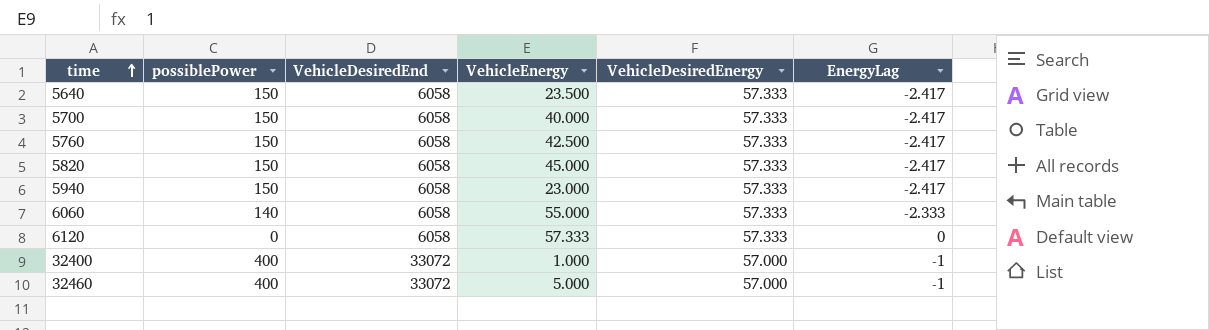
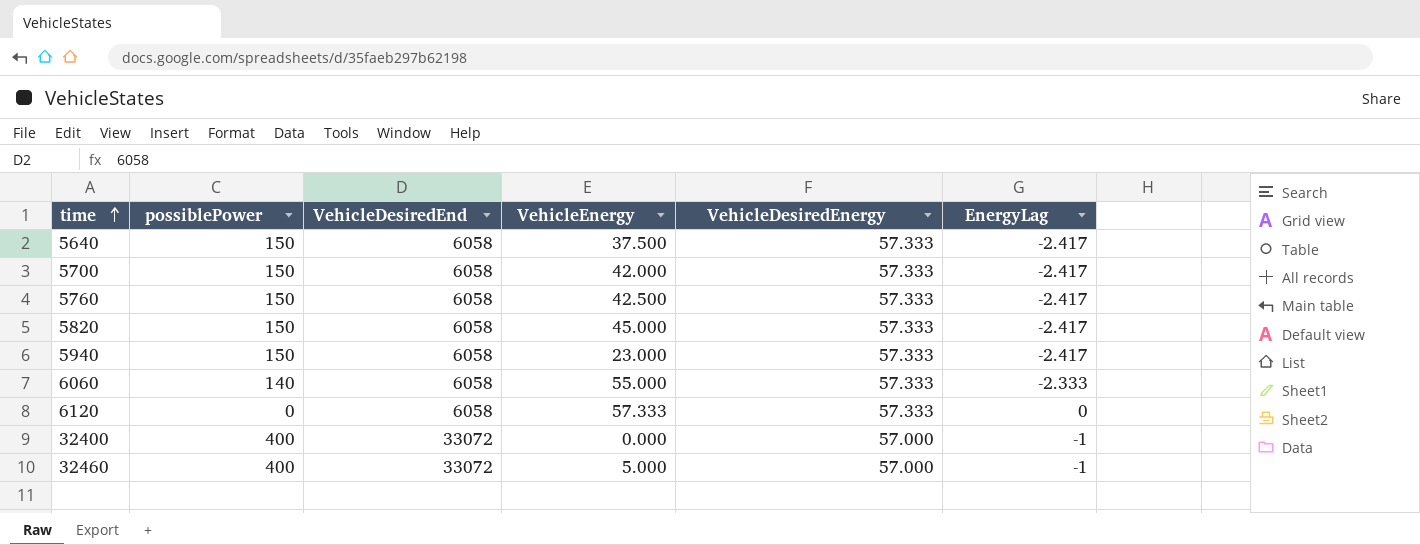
5640 | VehicleEnergy: 23.500 -> 37.500
5700 | VehicleEnergy: 40.000 -> 42.000
32400 | VehicleEnergy: 1.000 -> 0.000

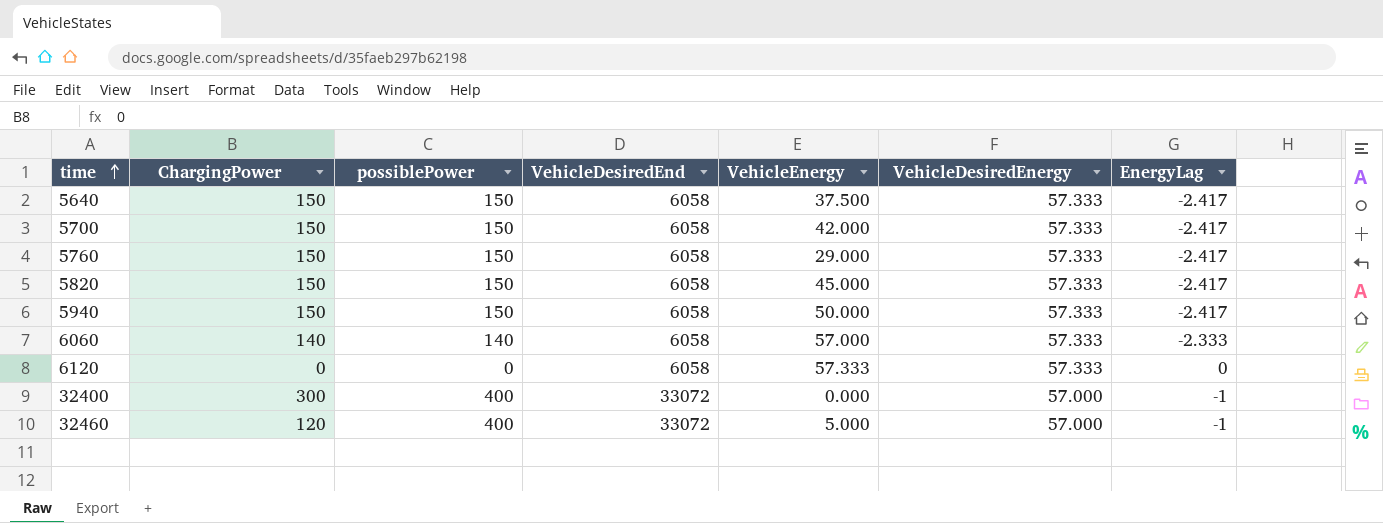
column ChargingPower | position: none -> 2
5760 | VehicleEnergy: 42.500 -> 29.000
5940 | VehicleEnergy: 23.000 -> 50.000
6060 | VehicleEnergy: 55.000 -> 57.000

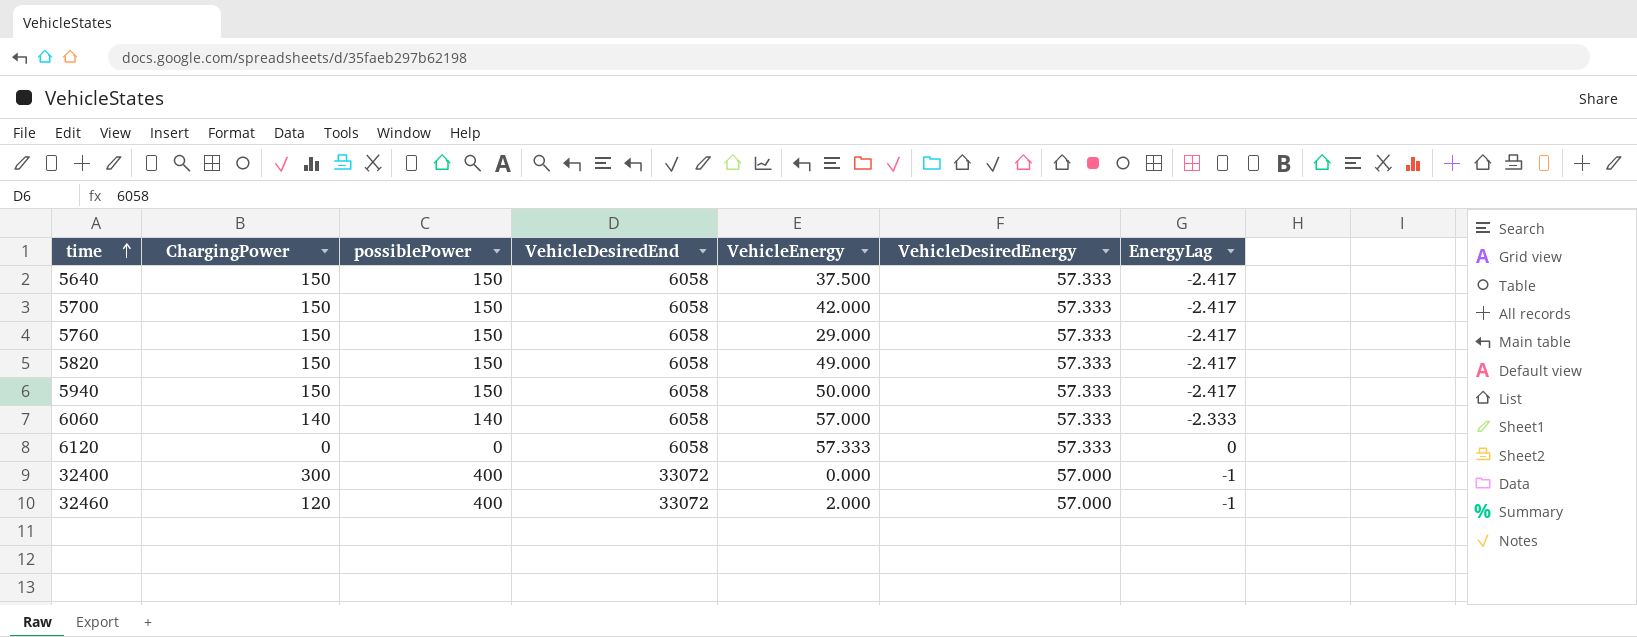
5820 | VehicleEnergy: 45.000 -> 49.000
32460 | VehicleEnergy: 5.000 -> 2.000

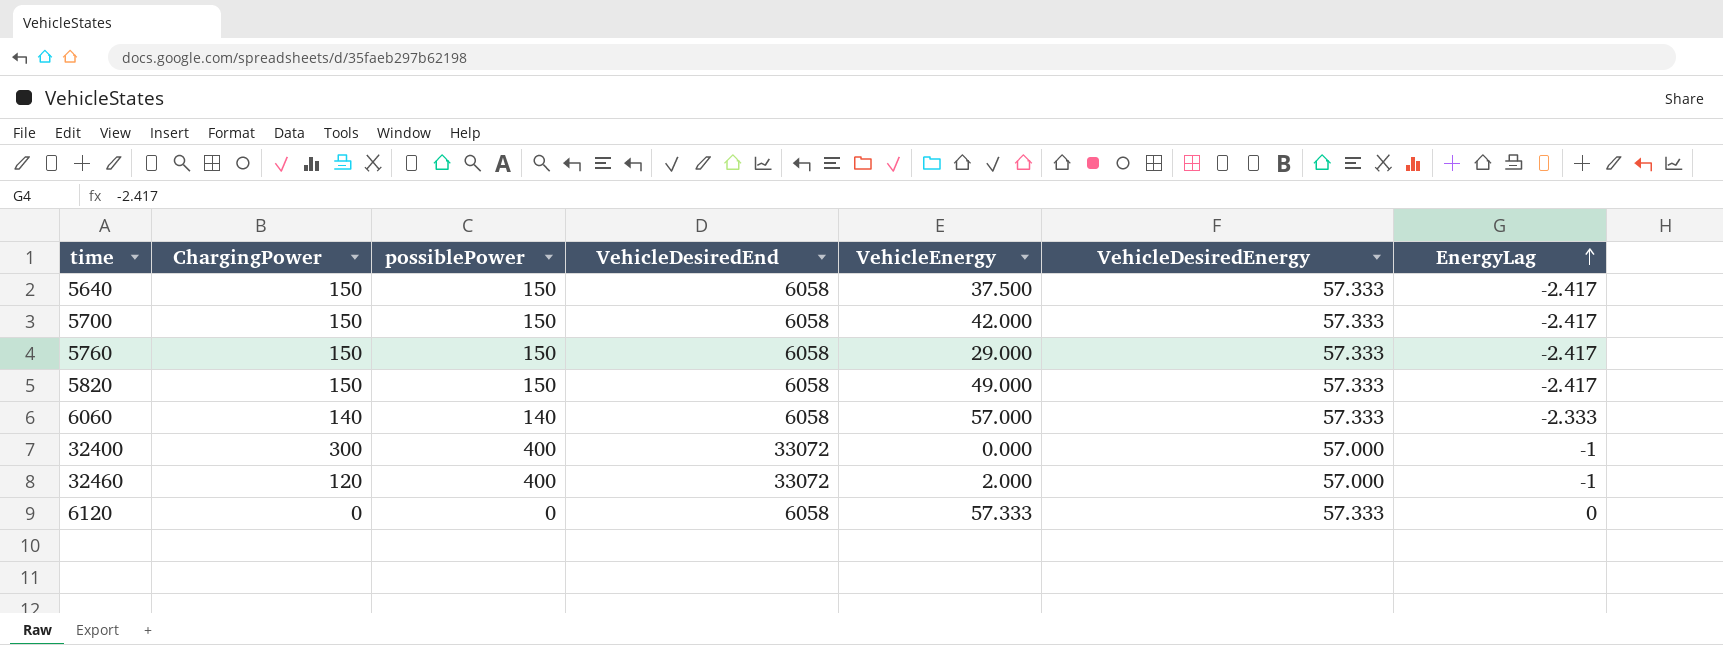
row order: time ascending -> EnergyLag ascending
row 5940: 150 | 150 | 6058 | 50.000 | 57.333 | -2.417 -> none

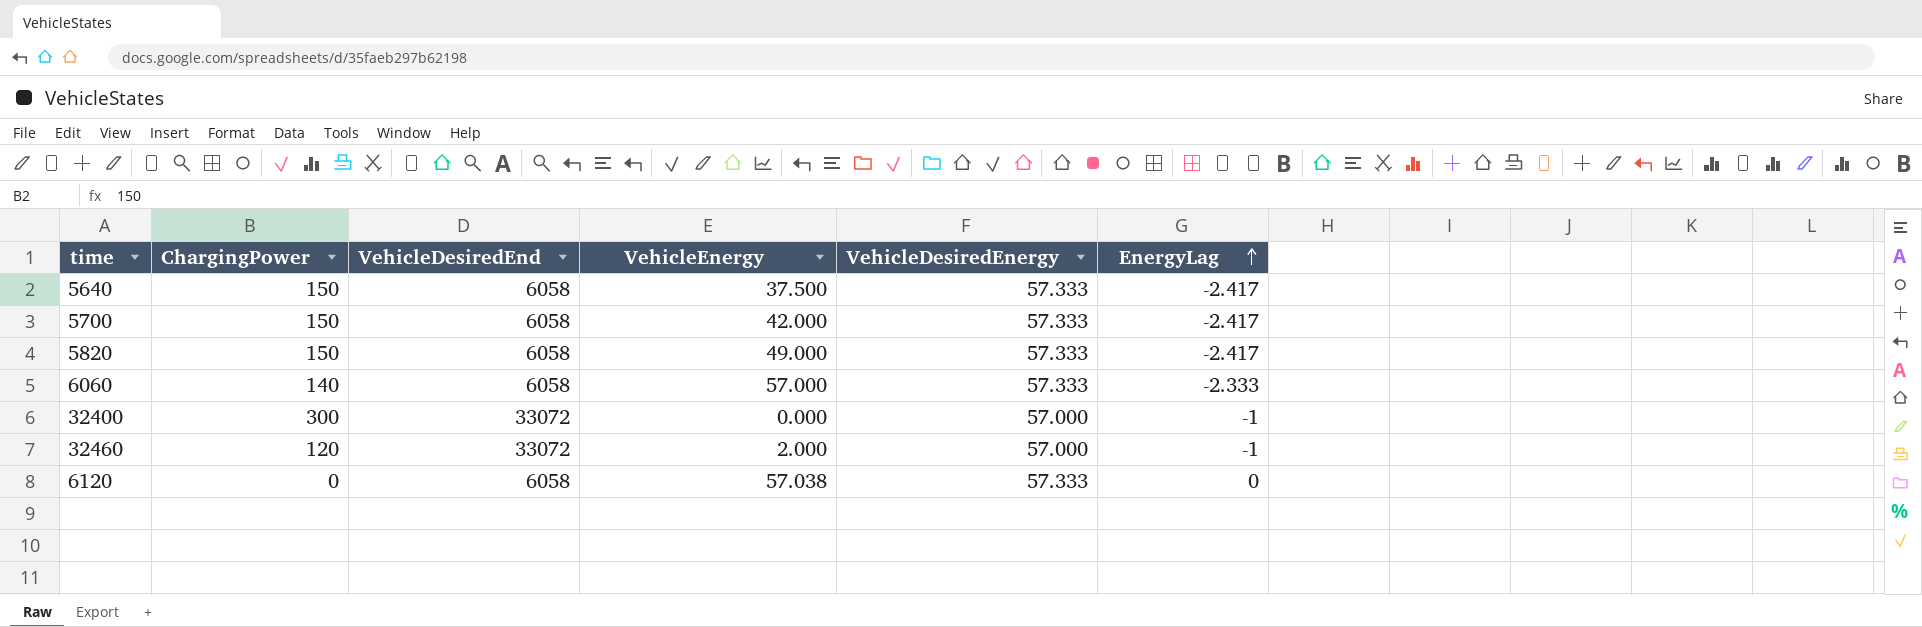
column possiblePower | position: 3 -> none
row 5760: 150 | 150 | 6058 | 29.000 | 57.333 | -2.417 -> none
6120 | VehicleEnergy: 57.333 -> 57.038

